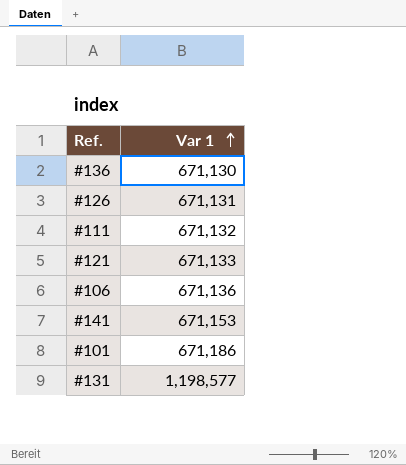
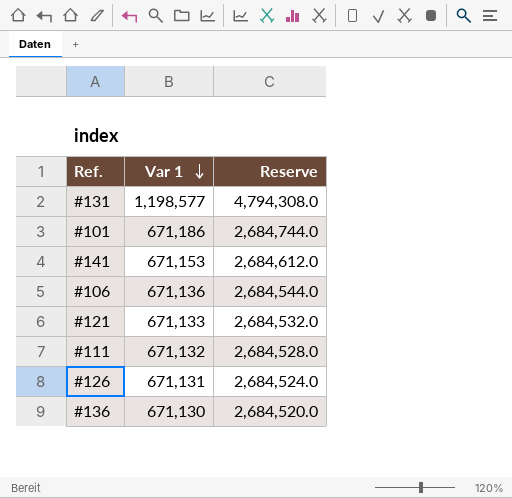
row order: Var 1 ascending -> Var 1 descending
column Reserve | formula: none -> [Var 1] * 4

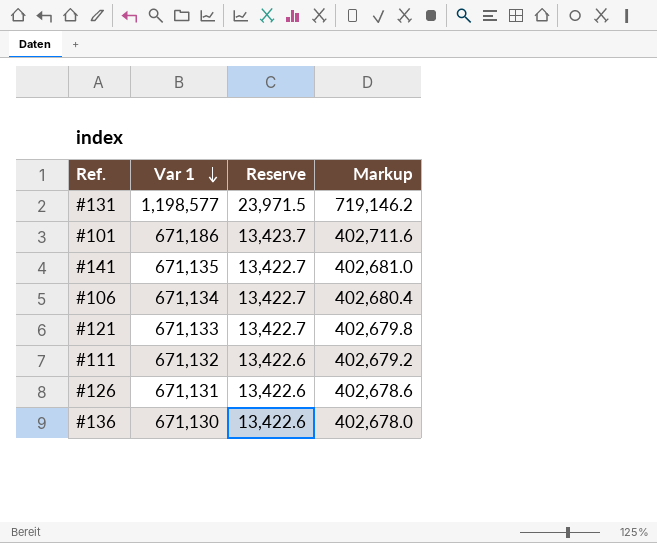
column Reserve | formula: [Var 1] * 4 -> [Var 1] * 0.02
column Markup | formula: none -> [Var 1] * 0.6
#141 | Var 1: 671,153 -> 671,135
#106 | Var 1: 671,136 -> 671,134

